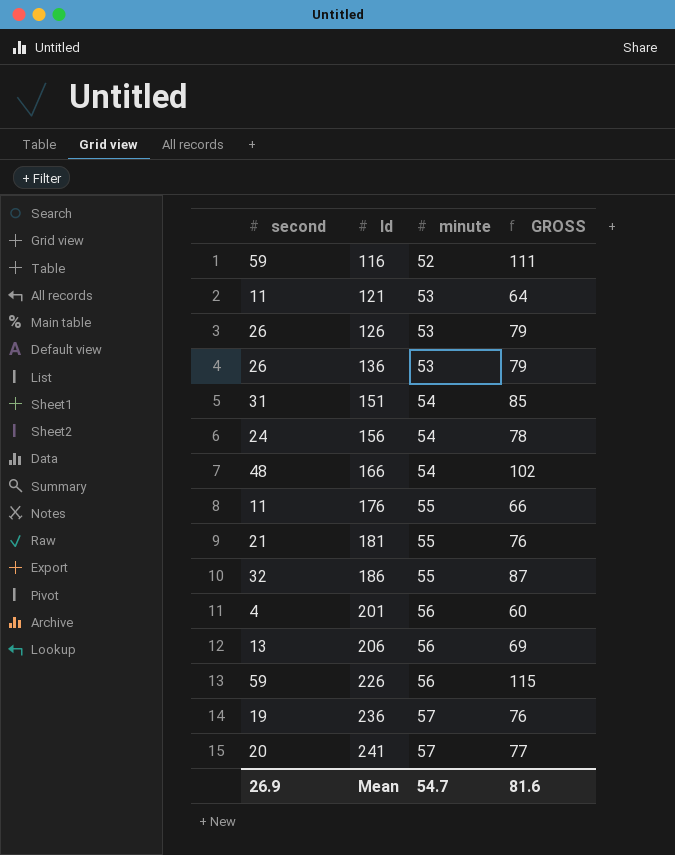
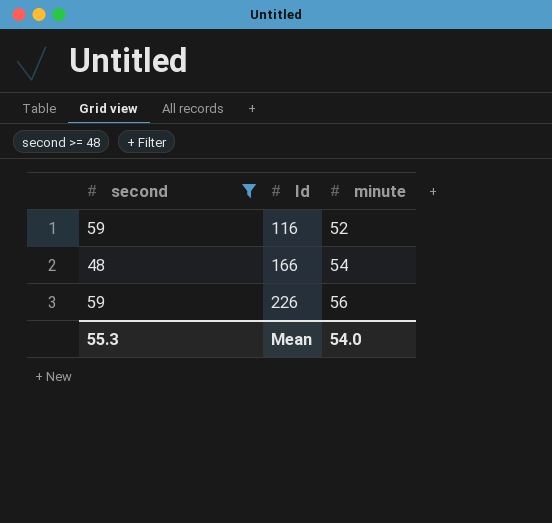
filter: none -> second >= 48
column GROSS | formula: [second] + [minute] -> none
Mean | second: 26.9 -> 55.3
Mean | minute: 54.7 -> 54.0

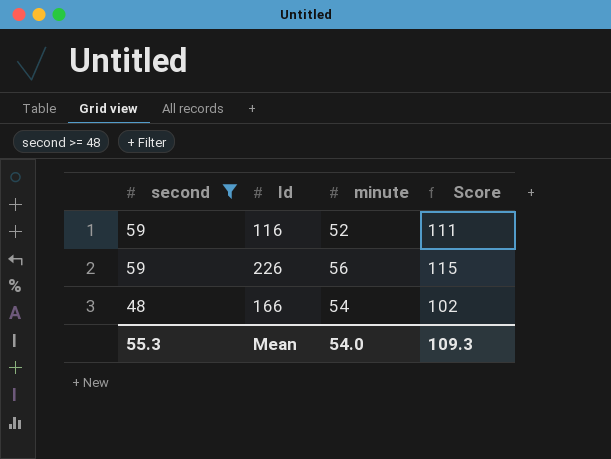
row order: Id ascending -> second descending
column Score | formula: none -> [second] + [minute]

